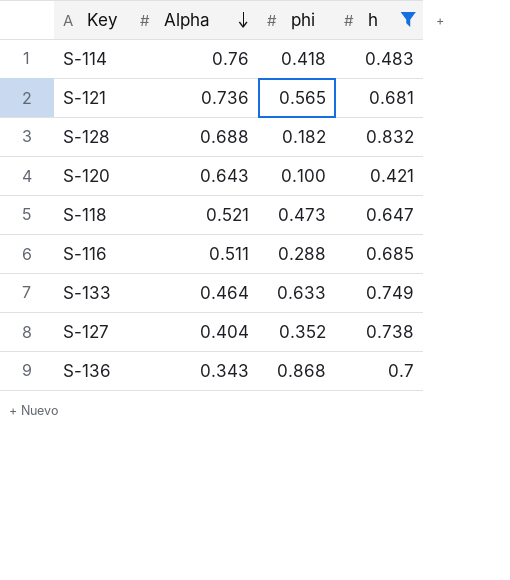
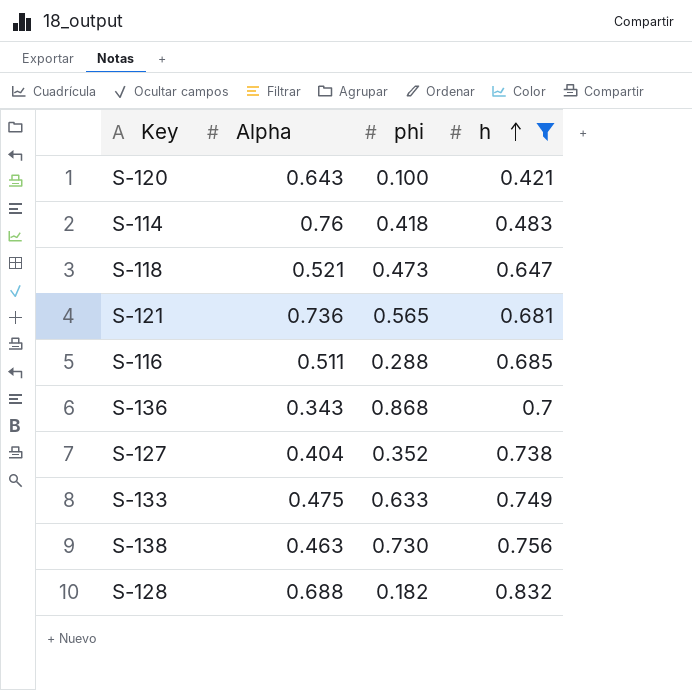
row order: Alpha descending -> h ascending
S-133 | Alpha: 0.464 -> 0.475
row S-138: none -> 0.463 | 0.730 | 0.756

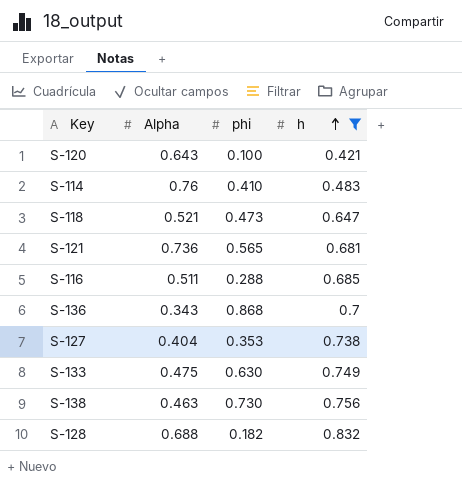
S-114 | phi: 0.418 -> 0.410
S-127 | phi: 0.352 -> 0.353
S-133 | phi: 0.633 -> 0.630

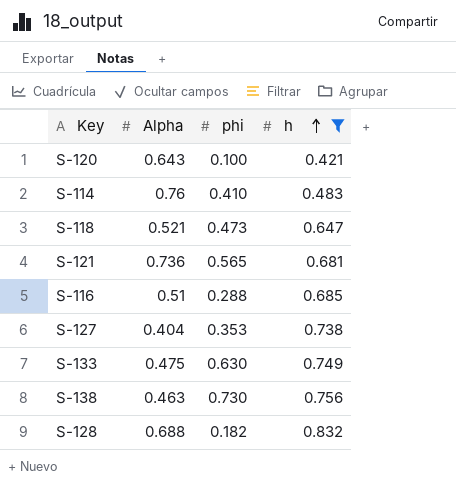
row S-136: 0.343 | 0.868 | 0.7 -> none
S-116 | Alpha: 0.511 -> 0.51

